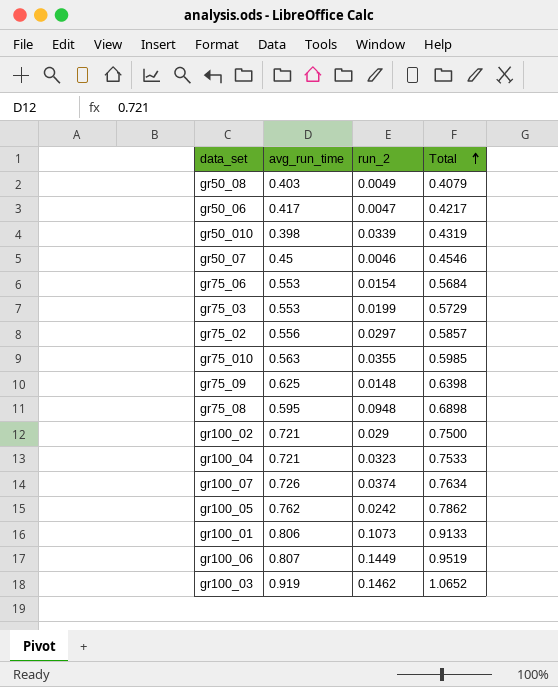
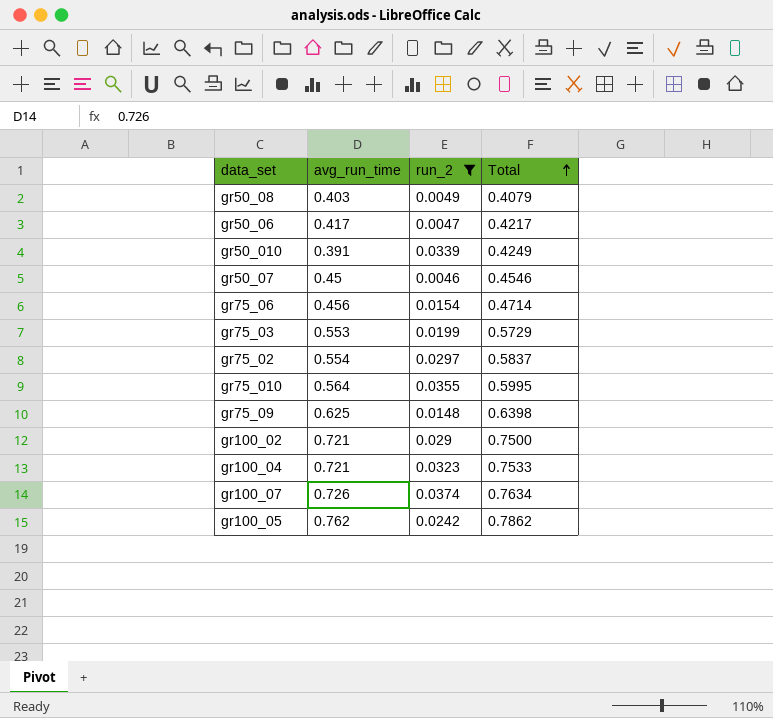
filter: none -> run_2 <= 0.0374
gr50_010 | avg_run_time: 0.398 -> 0.391
gr50_010 | Total: 0.4319 -> 0.4249
gr75_06 | avg_run_time: 0.553 -> 0.456
gr75_06 | Total: 0.5684 -> 0.4714
gr75_02 | avg_run_time: 0.556 -> 0.554
gr75_02 | Total: 0.5857 -> 0.5837
gr75_010 | avg_run_time: 0.563 -> 0.564
gr75_010 | Total: 0.5985 -> 0.5995

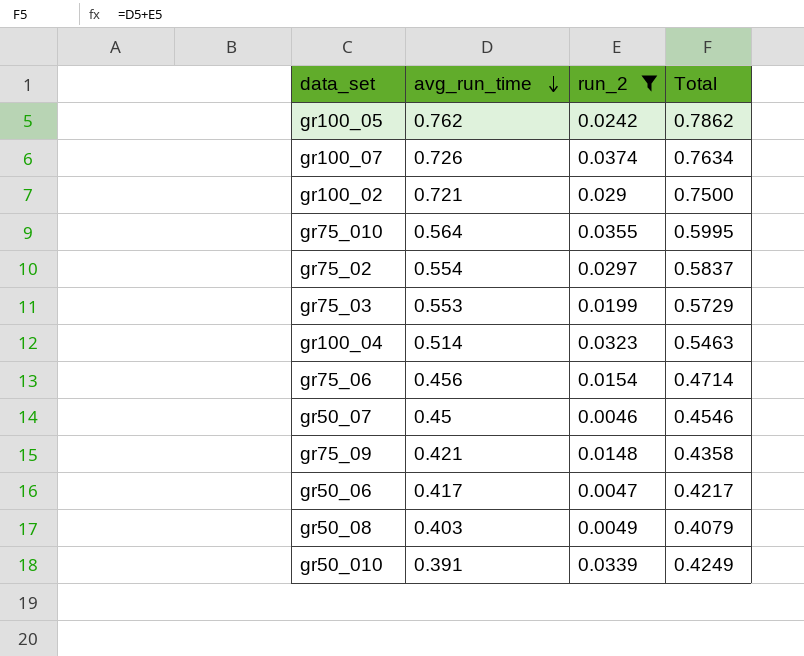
row order: Total ascending -> avg_run_time descending
gr100_04 | avg_run_time: 0.721 -> 0.514
gr100_04 | Total: 0.7533 -> 0.5463
gr75_09 | avg_run_time: 0.625 -> 0.421
gr75_09 | Total: 0.6398 -> 0.4358

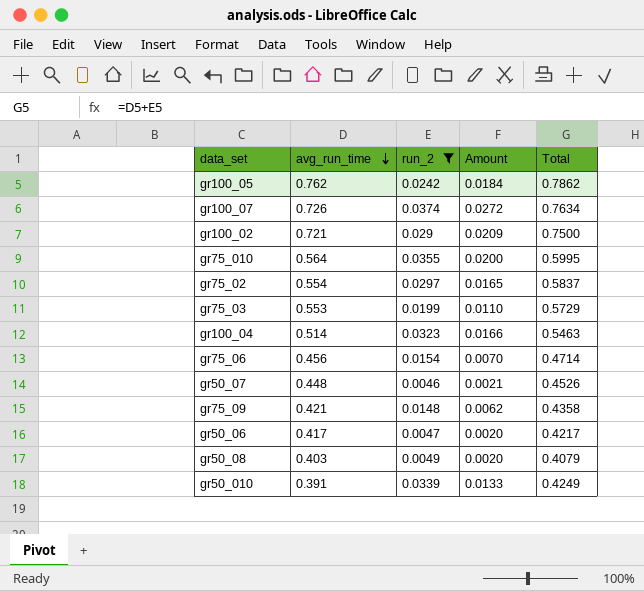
column Amount | formula: none -> [avg_run_time] * [run_2]
gr50_07 | avg_run_time: 0.45 -> 0.448
gr50_07 | Total: 0.4546 -> 0.4526

